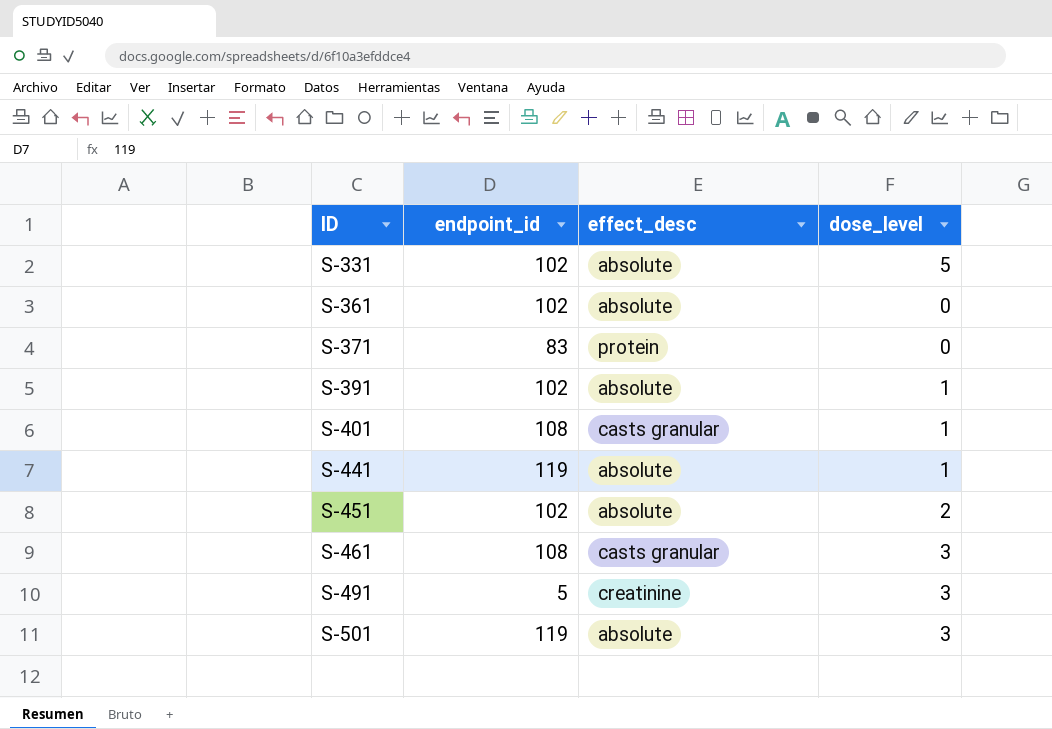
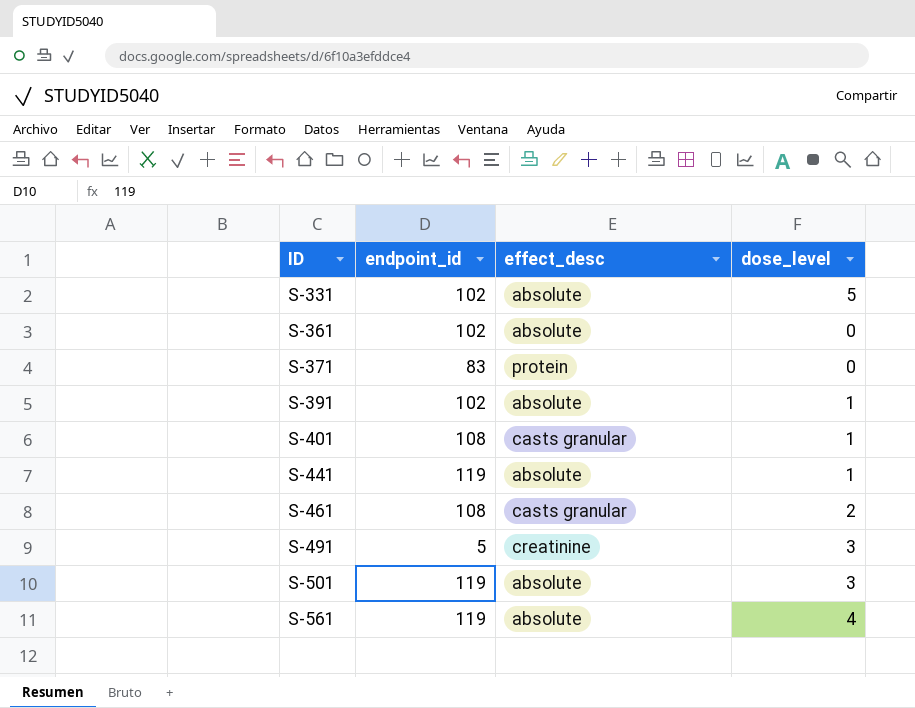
row S-451: 102 | absolute | 2 -> none
S-461 | dose_level: 3 -> 2
row S-561: none -> 119 | absolute | 4

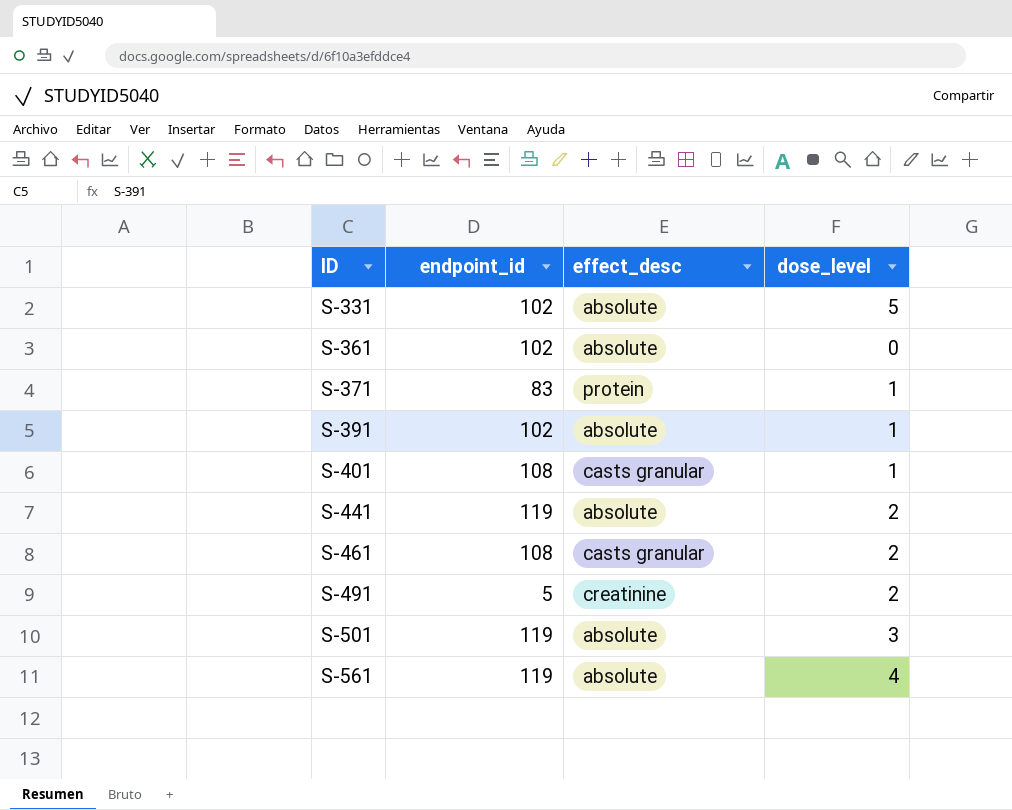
S-371 | dose_level: 0 -> 1
S-441 | dose_level: 1 -> 2
S-491 | dose_level: 3 -> 2

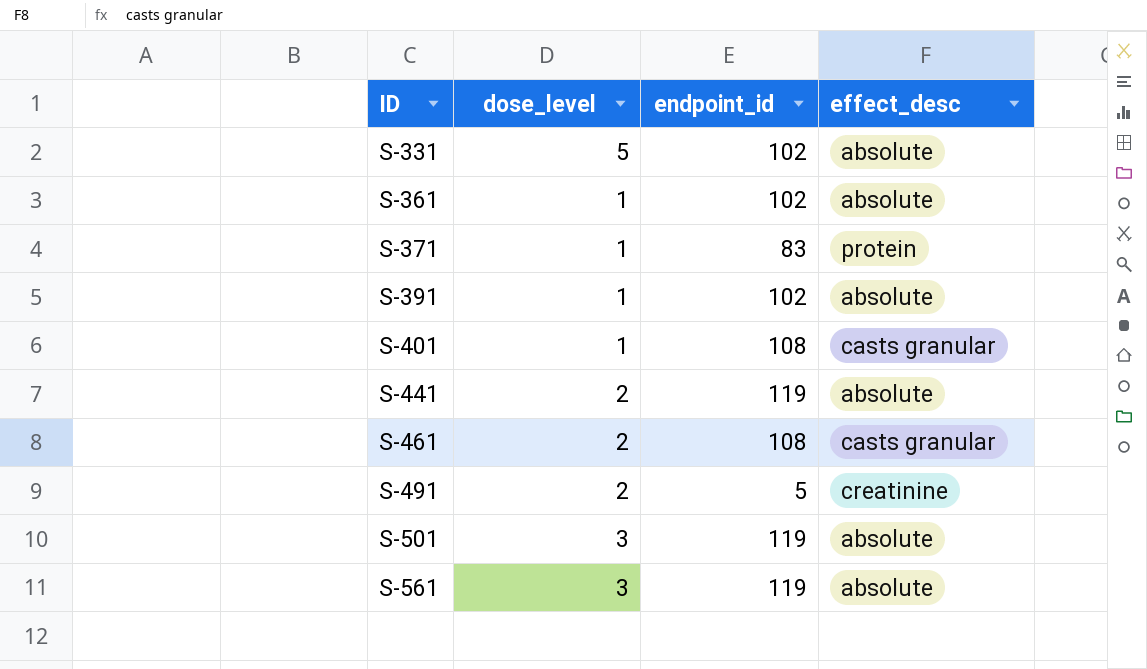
column dose_level | position: 4 -> 2
S-361 | dose_level: 0 -> 1
S-561 | dose_level: 4 -> 3

